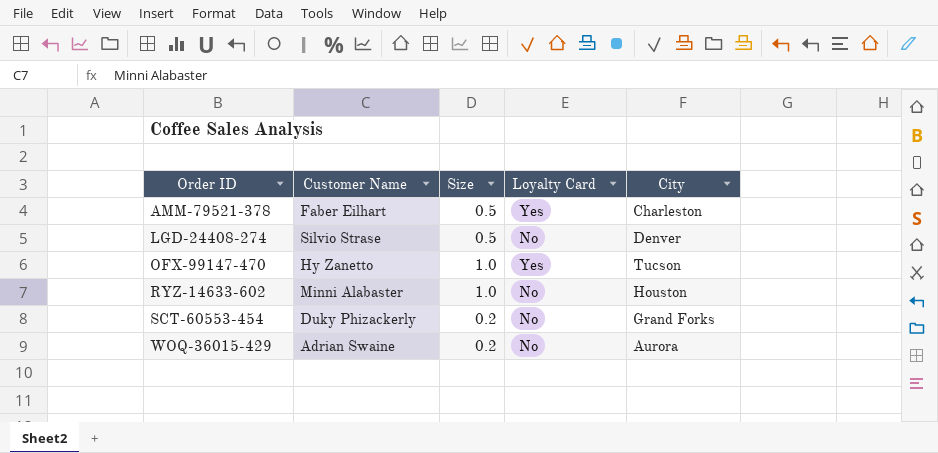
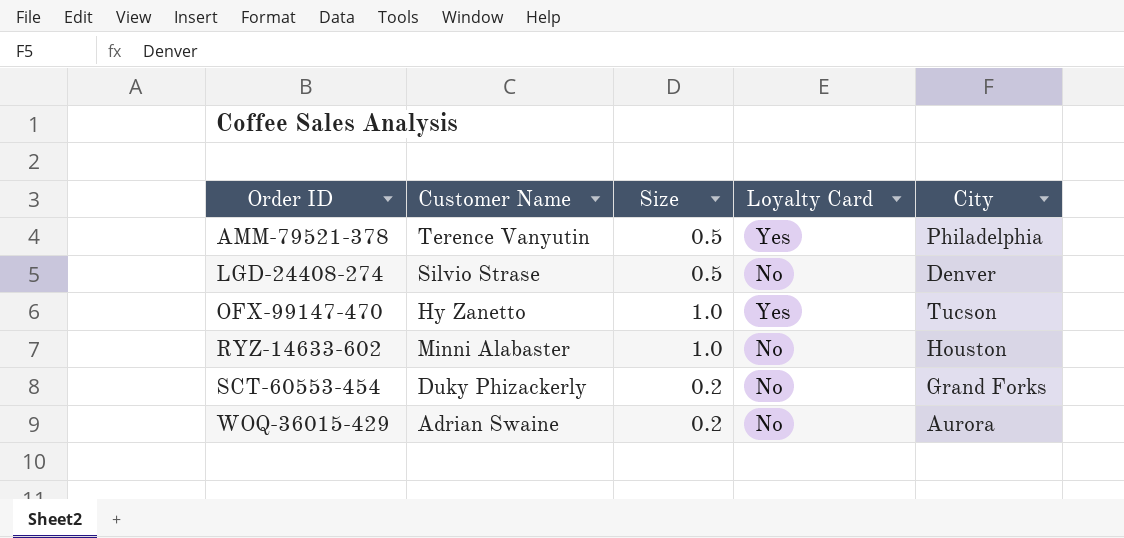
AMM-79521-378 | Customer Name: Faber Eilhart -> Terence Vanyutin
AMM-79521-378 | City: Charleston -> Philadelphia

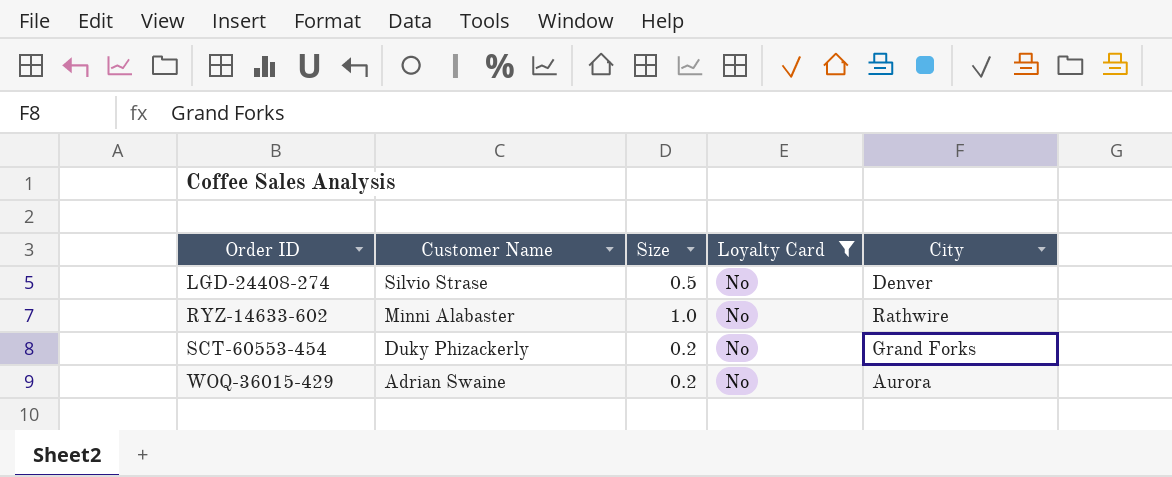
filter: none -> Loyalty Card = No
RYZ-14633-602 | City: Houston -> Rathwire

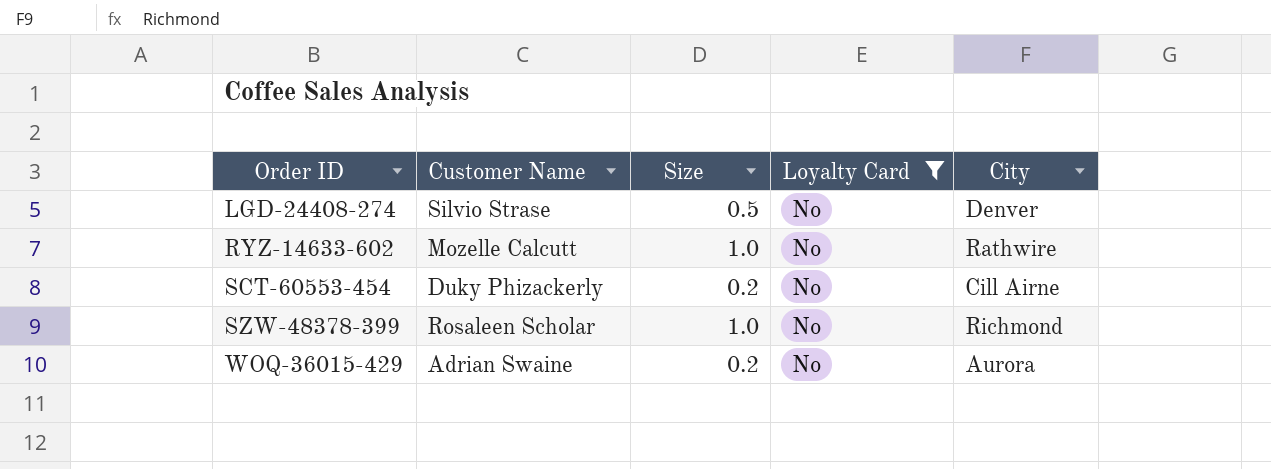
RYZ-14633-602 | Customer Name: Minni Alabaster -> Mozelle Calcutt
SCT-60553-454 | City: Grand Forks -> Cill Airne
row SZW-48378-399: none -> Rosaleen Scholar | 1.0 | No | Richmond

